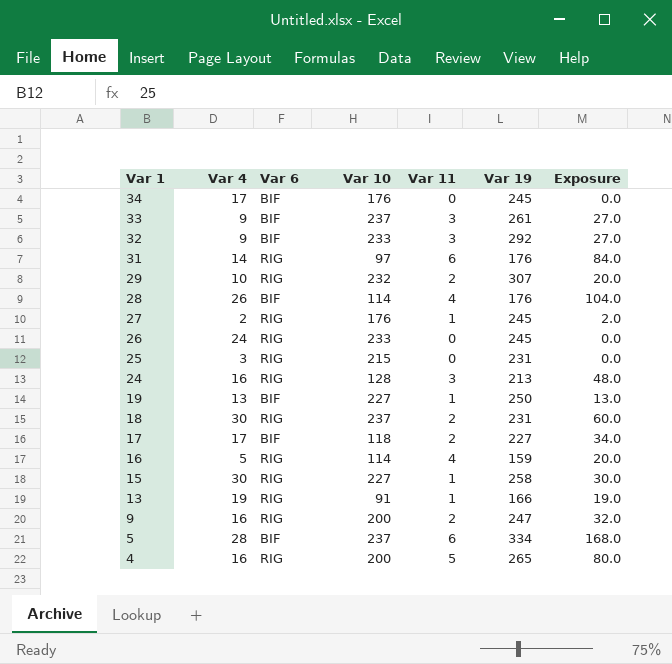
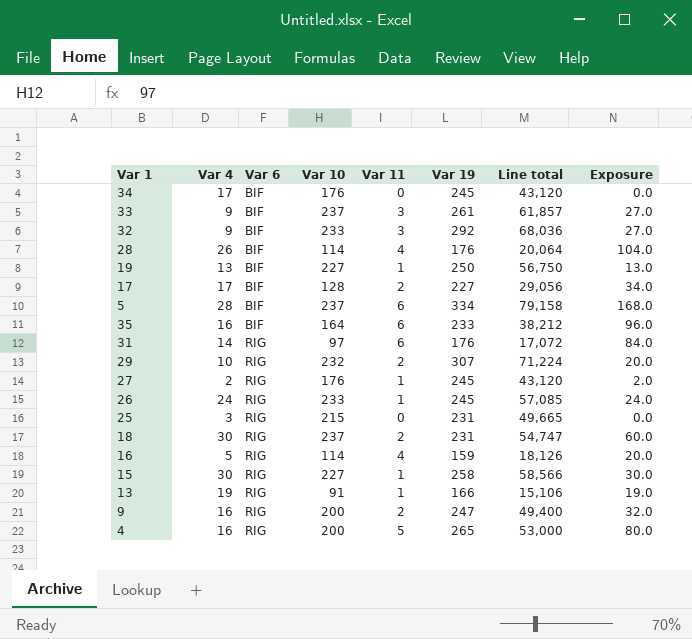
row order: Var 1 descending -> Var 6 ascending
column Line total | formula: none -> [Var 10] * [Var 19]
row 24: 16 | RIG | 128 | 3 | 213 | 48.0 -> none
17 | Var 10: 118 -> 128
row 35: none -> 16 | BIF | 164 | 6 | 233 | 38,212 | 96.0
26 | Var 11: 0 -> 1
26 | Exposure: 0.0 -> 24.0

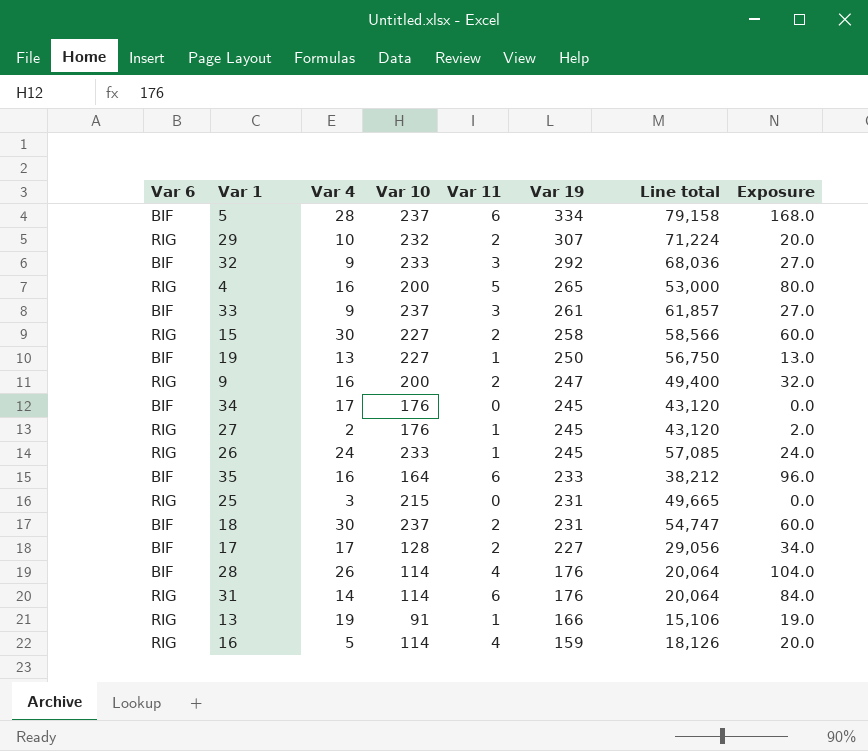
row order: Var 6 ascending -> Var 19 descending
column Var 6 | position: 3 -> 1
15 | Var 11: 1 -> 2
15 | Exposure: 30.0 -> 60.0
18 | Var 6: RIG -> BIF
31 | Var 10: 97 -> 114
31 | Line total: 17,072 -> 20,064

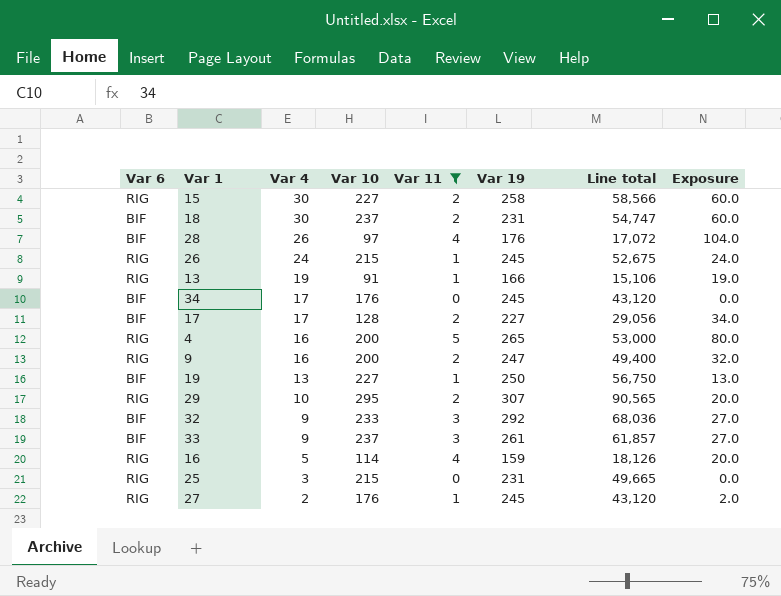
filter: none -> Var 11 != 6
row order: Var 19 descending -> Var 4 descending
28 | Var 10: 114 -> 97
28 | Line total: 20,064 -> 17,072
26 | Var 10: 233 -> 215
26 | Line total: 57,085 -> 52,675
29 | Var 10: 232 -> 295
29 | Line total: 71,224 -> 90,565

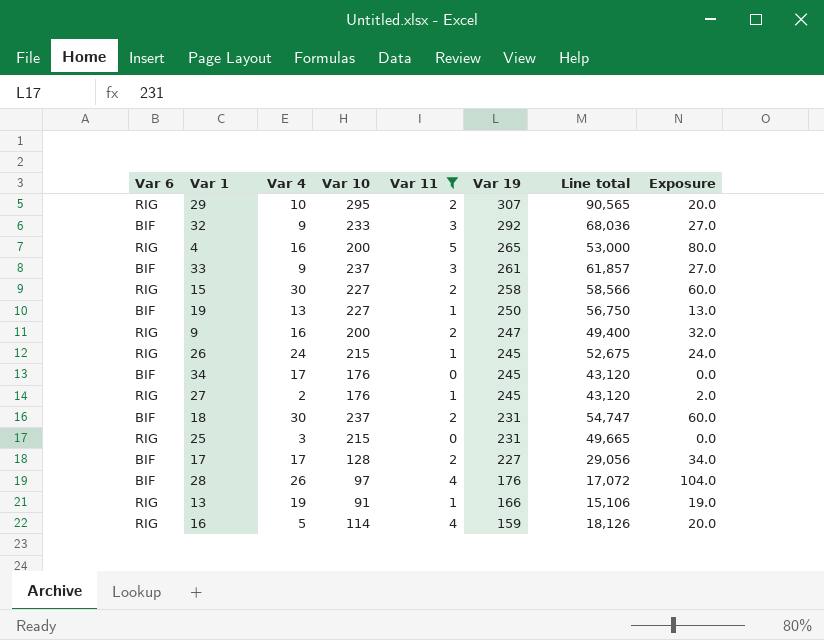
row order: Var 4 descending -> Var 19 descending

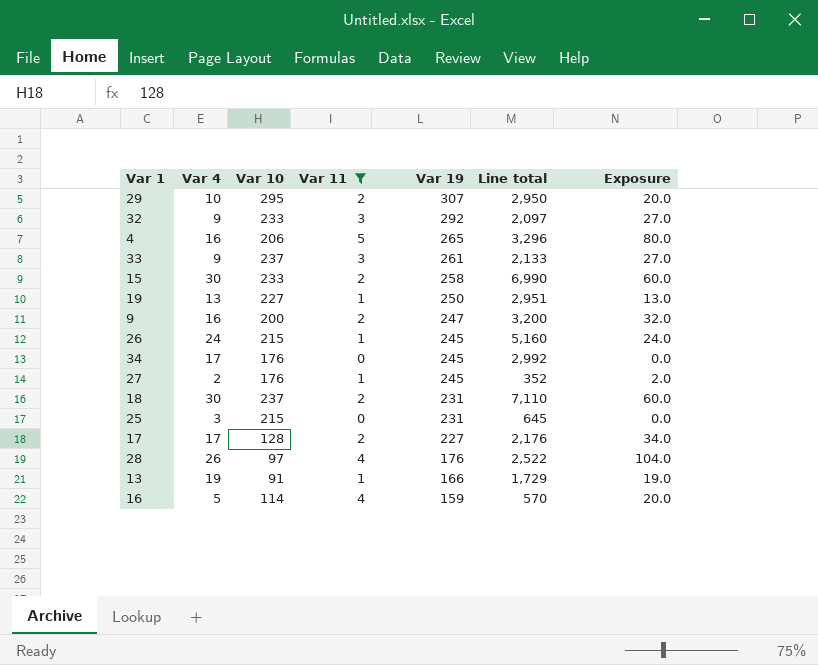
column Var 6 | position: 1 -> none
column Line total | formula: [Var 10] * [Var 19] -> [Var 4] * [Var 10]
4 | Var 10: 200 -> 206
15 | Var 10: 227 -> 233

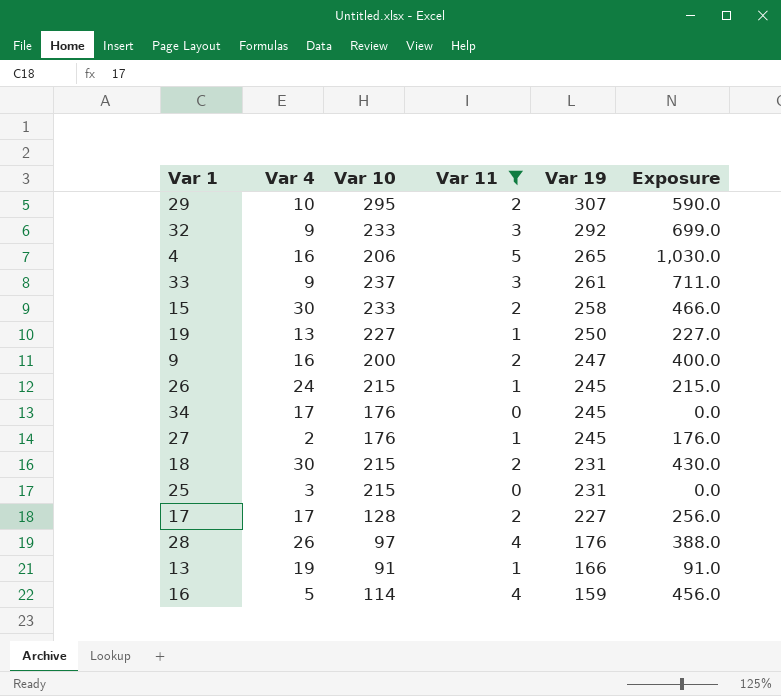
column Line total | formula: [Var 4] * [Var 10] -> none
column Exposure | formula: [Var 4] * [Var 11] -> [Var 10] * [Var 11]
18 | Var 10: 237 -> 215

